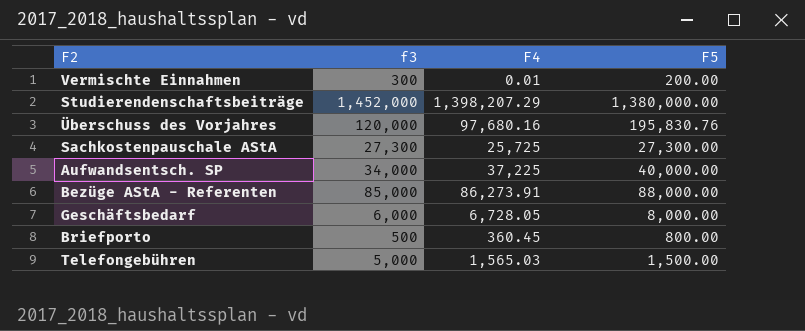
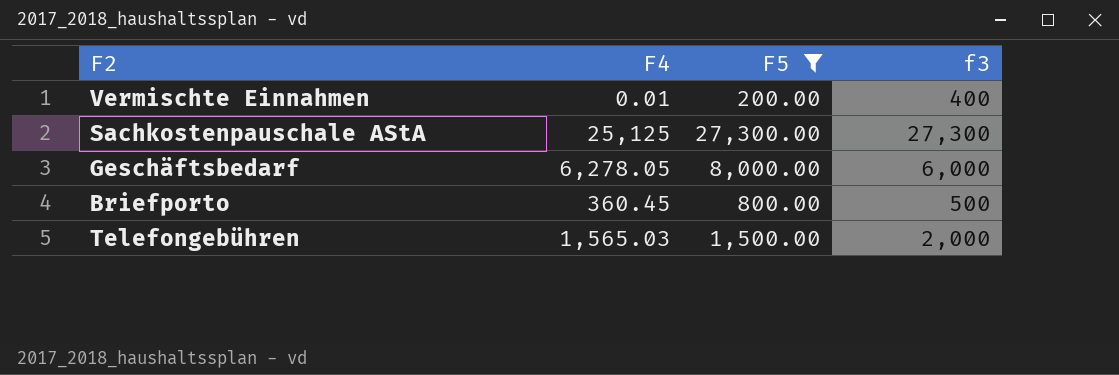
filter: none -> F5 <= 27,300.00
column f3 | position: 2 -> 4
Vermischte Einnahmen | f3: 300 -> 400
Sachkostenpauschale AStA | F4: 25,725 -> 25,125
Geschäftsbedarf | F4: 6,728.05 -> 6,278.05
Telefongebühren | f3: 5,000 -> 2,000

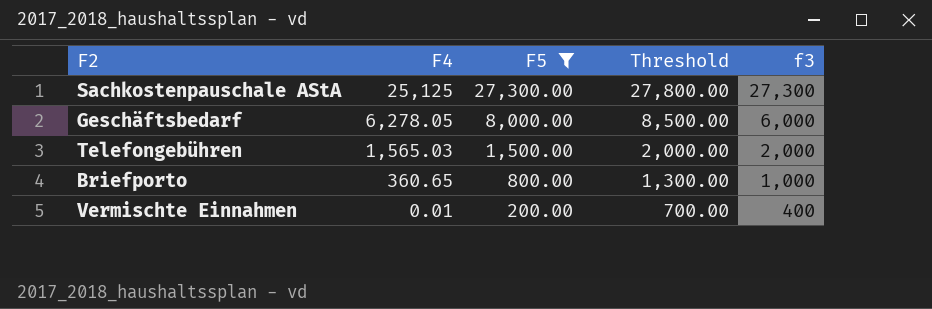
row order: none -> F4 descending
column Threshold | formula: none -> [F5] + 500
Briefporto | F4: 360.45 -> 360.65
Briefporto | f3: 500 -> 1,000

